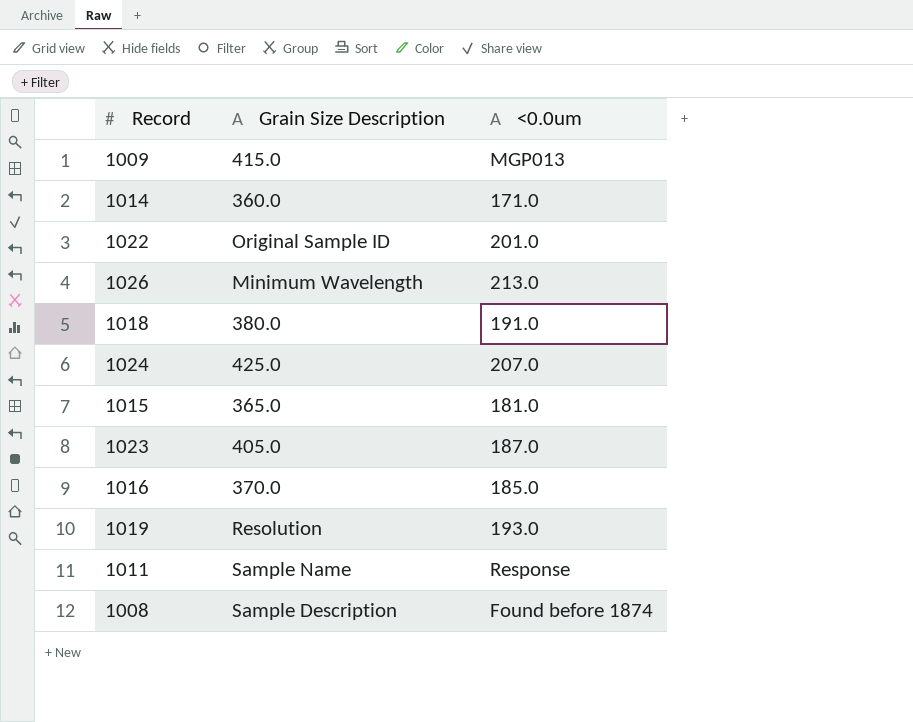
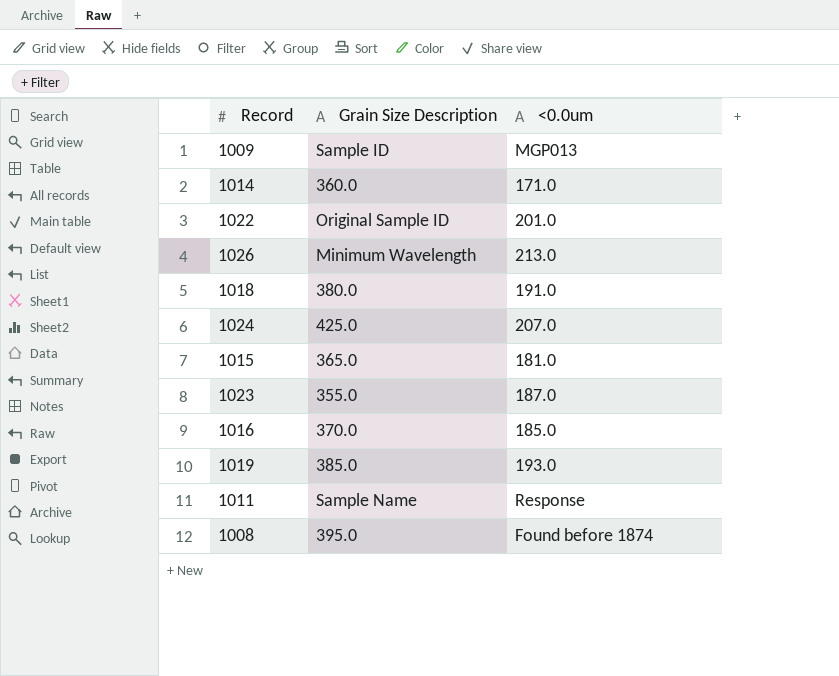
1009 | Grain Size Description: 415.0 -> Sample ID
1023 | Grain Size Description: 405.0 -> 355.0
1019 | Grain Size Description: Resolution -> 385.0
1008 | Grain Size Description: Sample Description -> 395.0

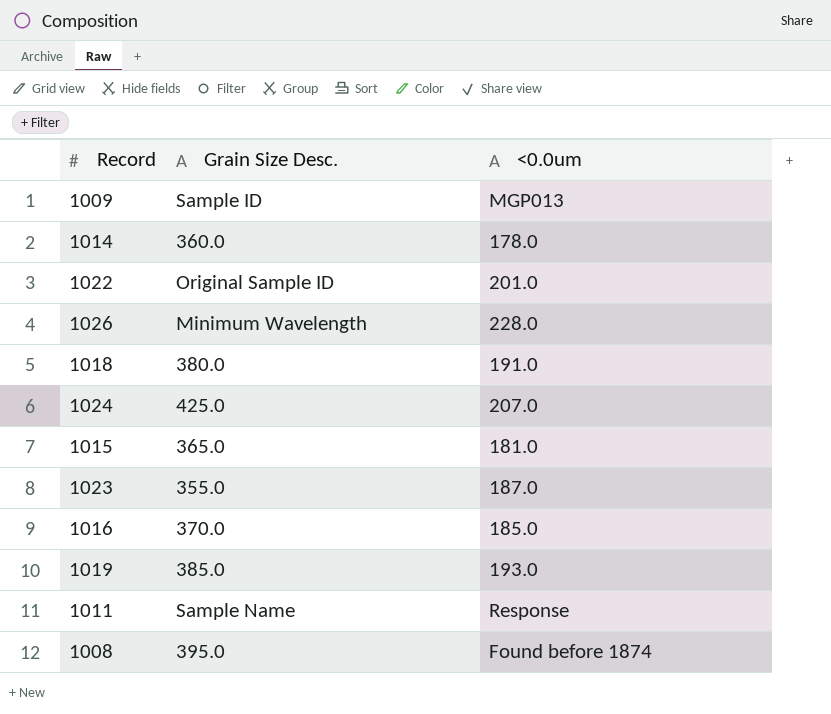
column name: Grain Size Description -> Grain Size Desc.
1014 | <0.0um: 171.0 -> 178.0
1026 | <0.0um: 213.0 -> 228.0

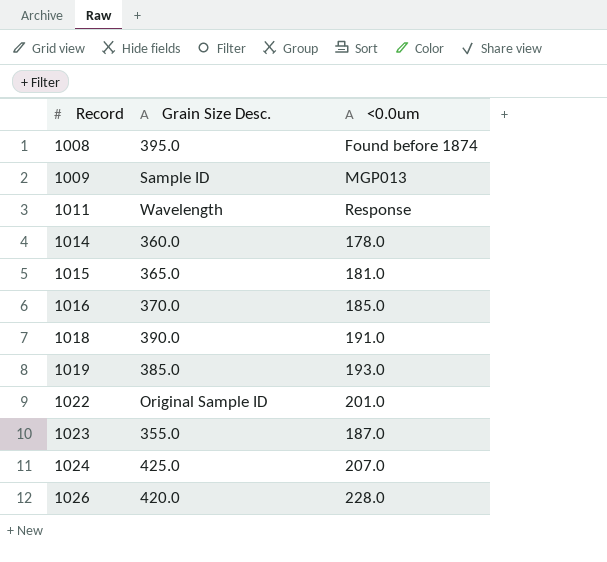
row order: none -> Record ascending
1011 | Grain Size Desc.: Sample Name -> Wavelength
1018 | Grain Size Desc.: 380.0 -> 390.0
1026 | Grain Size Desc.: Minimum Wavelength -> 420.0

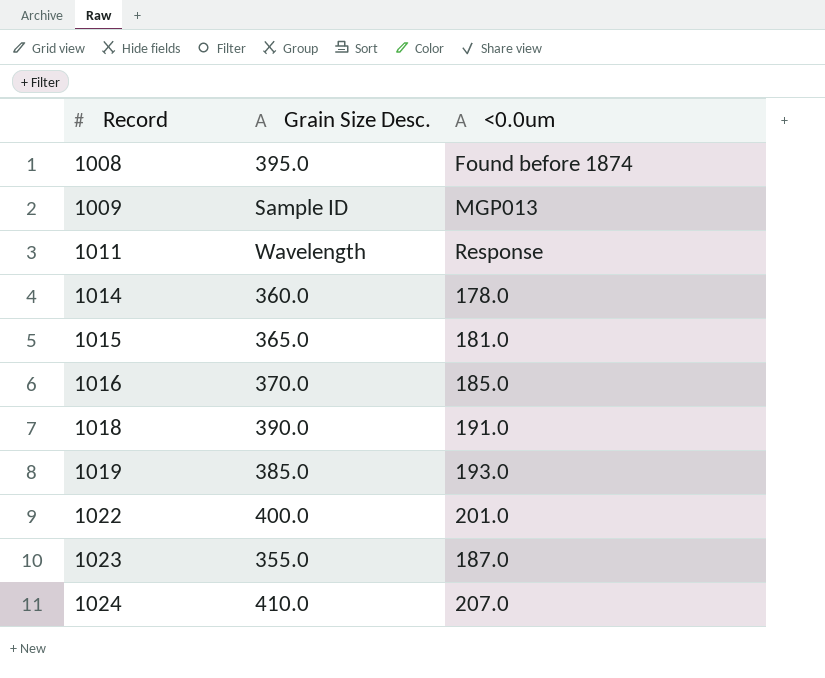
row 1026: 420.0 | 228.0 -> none
1022 | Grain Size Desc.: Original Sample ID -> 400.0
1024 | Grain Size Desc.: 425.0 -> 410.0

